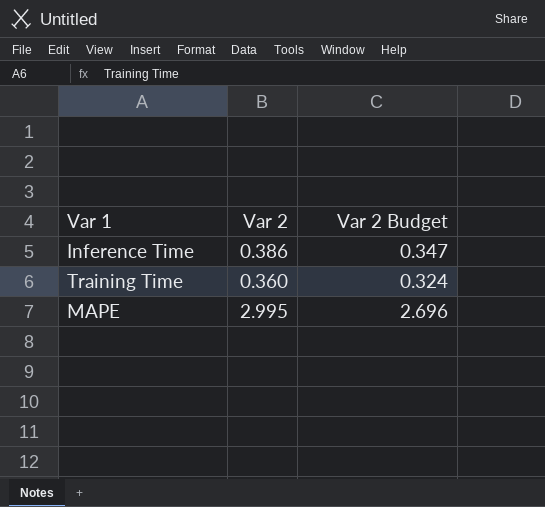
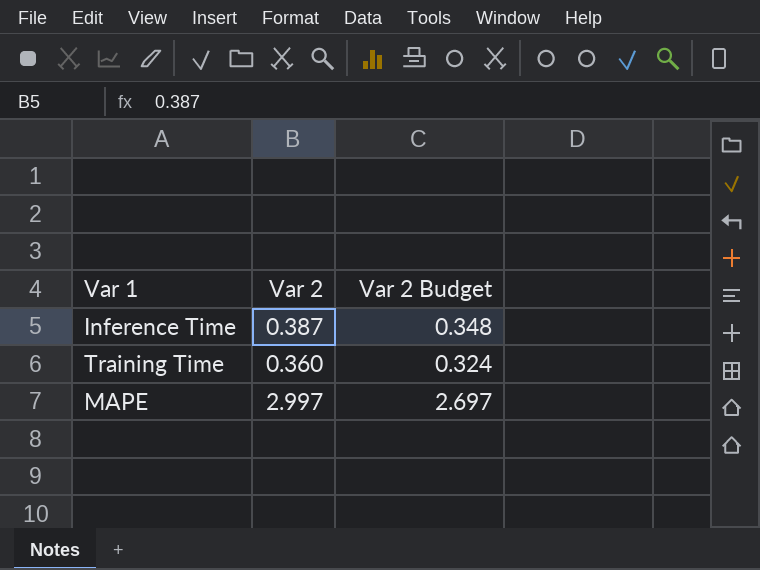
Inference Time | Var 2: 0.386 -> 0.387
Inference Time | Var 2 Budget: 0.347 -> 0.348
MAPE | Var 2: 2.995 -> 2.997
MAPE | Var 2 Budget: 2.696 -> 2.697

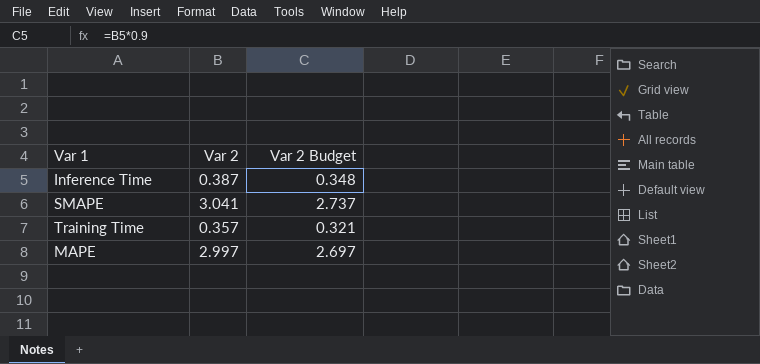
row SMAPE: none -> 3.041 | 2.737
Training Time | Var 2: 0.360 -> 0.357
Training Time | Var 2 Budget: 0.324 -> 0.321

